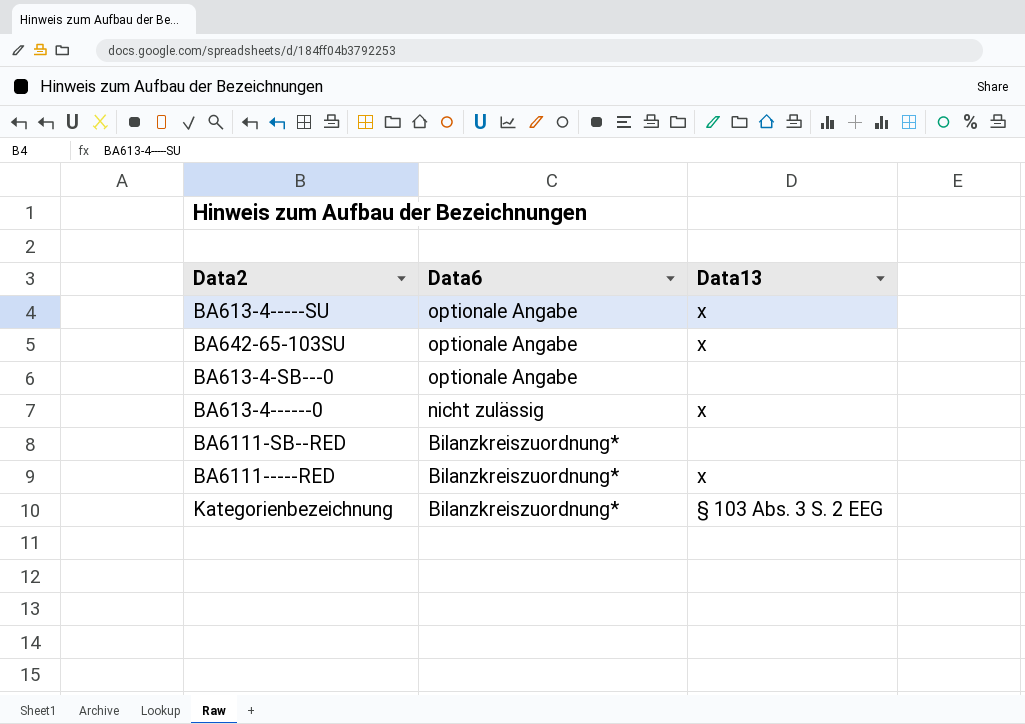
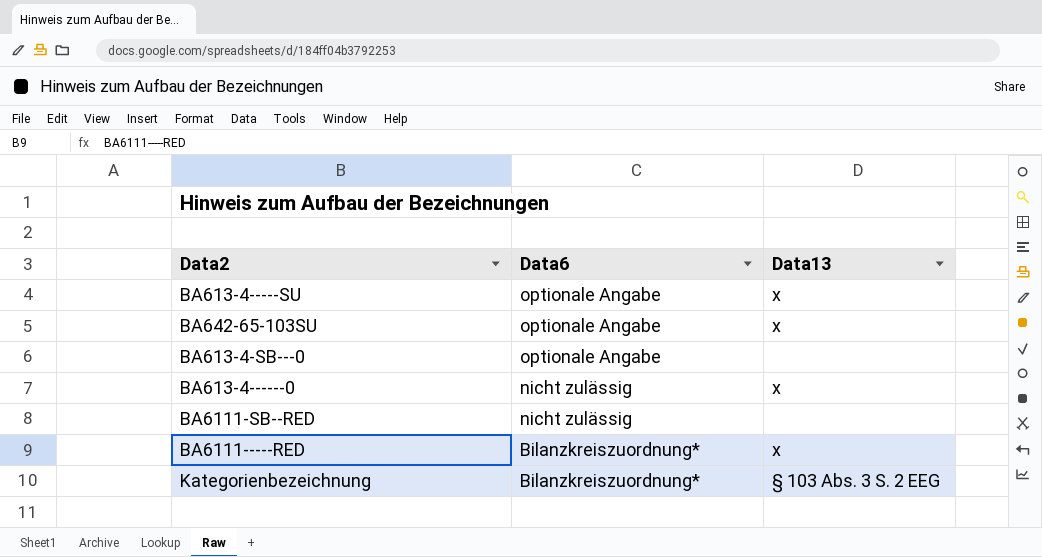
BA6111-SB--RED | Data6: Bilanzkreiszuordnung* -> nicht zulässig

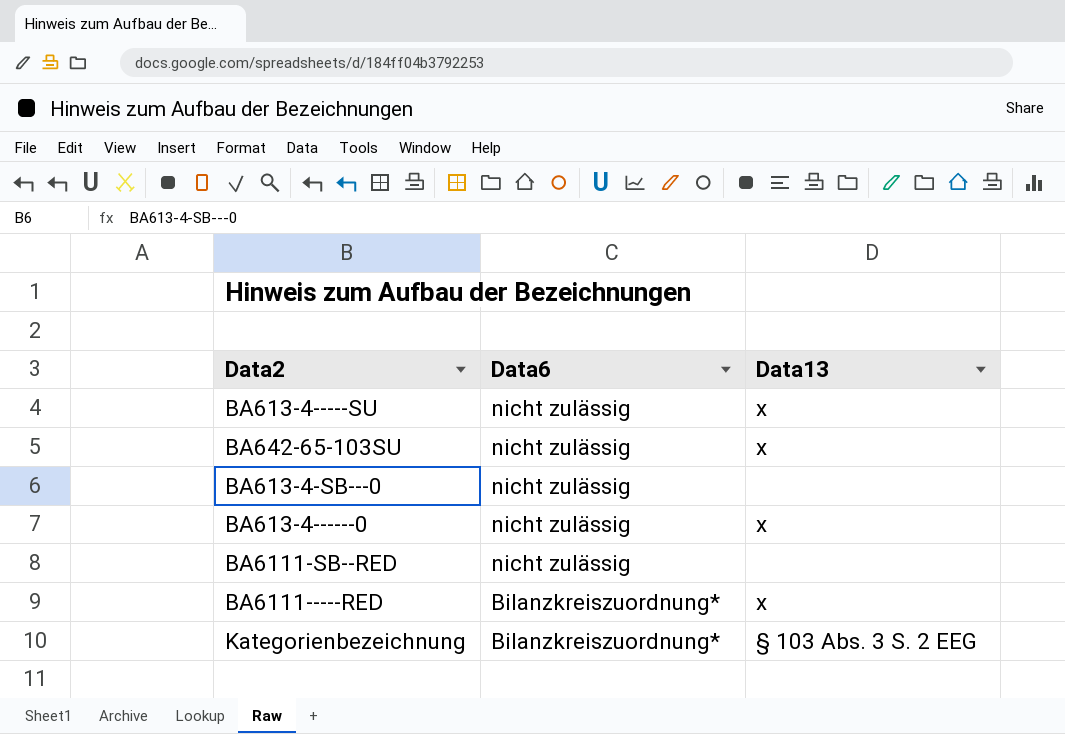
BA613-4-----SU | Data6: optionale Angabe -> nicht zulässig
BA642-65-103SU | Data6: optionale Angabe -> nicht zulässig
BA613-4-SB---0 | Data6: optionale Angabe -> nicht zulässig

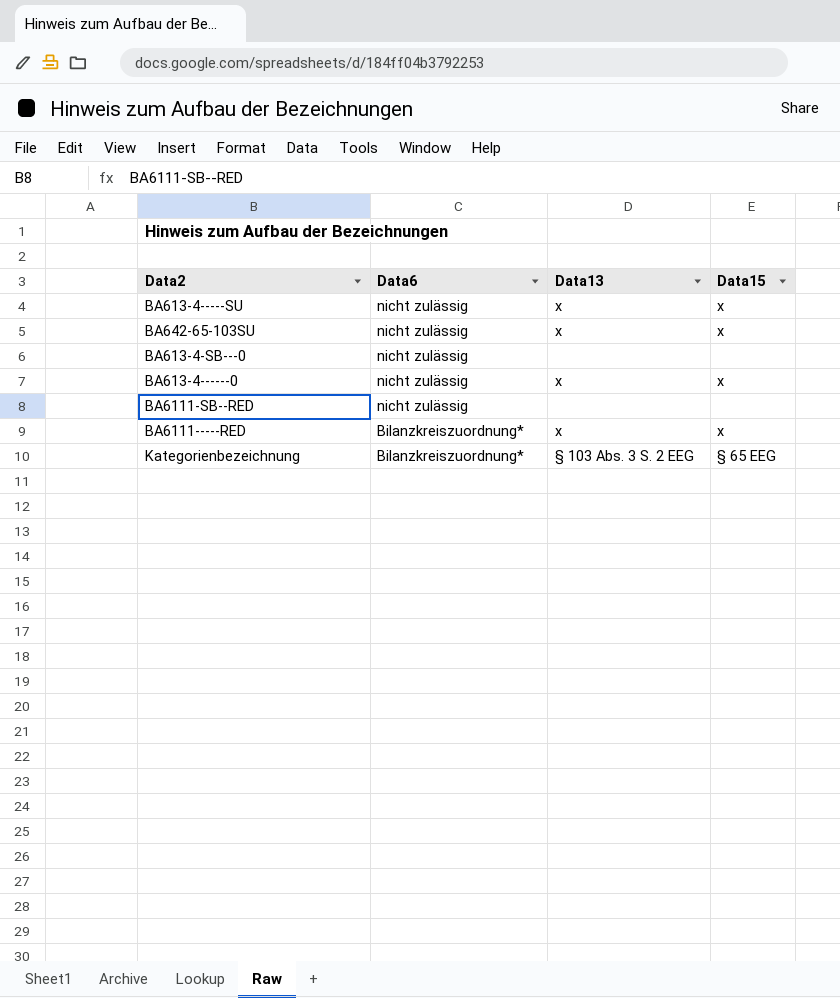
column Data15 | position: none -> 4

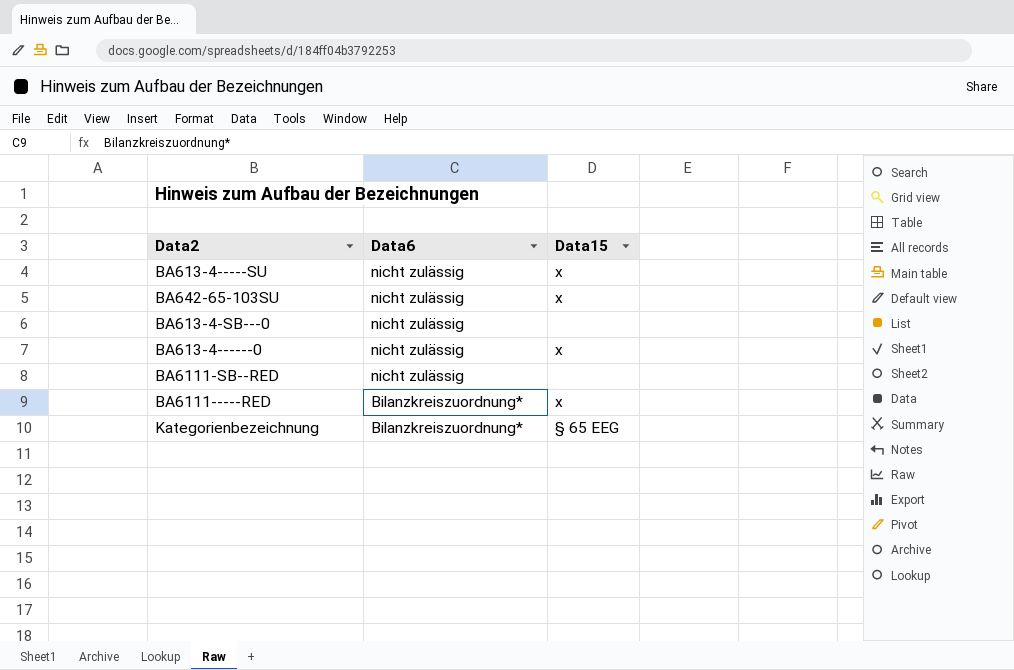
column Data13 | position: 3 -> none

